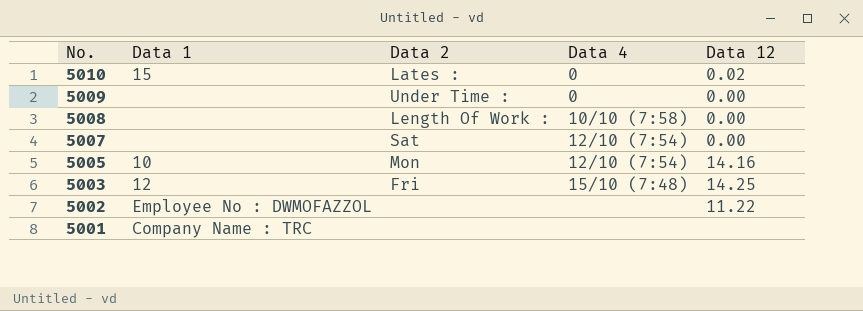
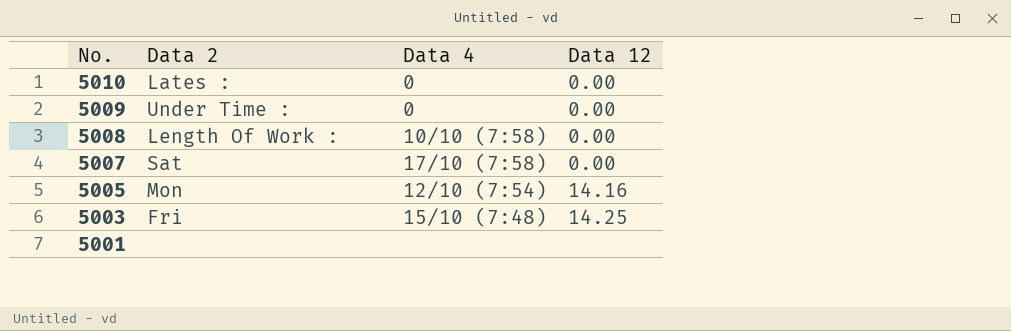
column Data 1 | position: 2 -> none
row 5002: Employee No : DWMOFAZZOL | none | none | 11.22 -> none
5010 | Data 12: 0.02 -> 0.00
5007 | Data 4: 12/10 (7:54) -> 17/10 (7:58)

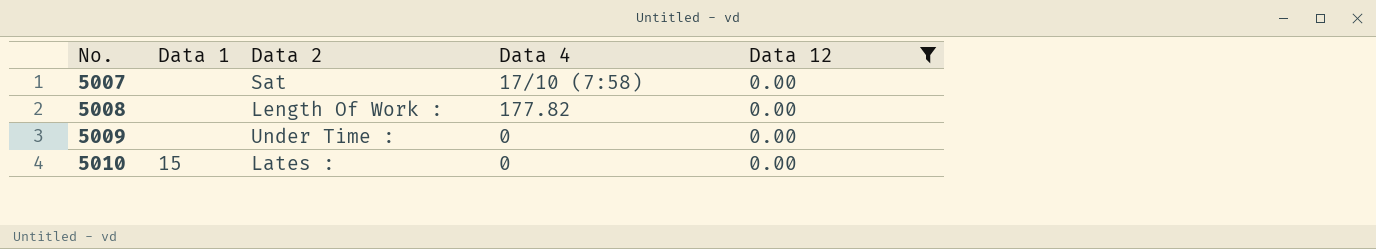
filter: none -> Data 12 = 0.00
row order: No. descending -> No. ascending
column Data 1 | position: none -> 2
5008 | Data 4: 10/10 (7:58) -> 177.82

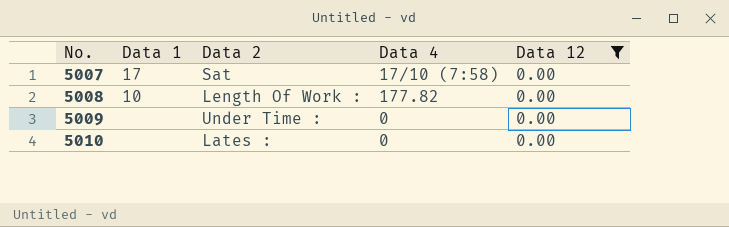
5007 | Data 1: none -> 17
5008 | Data 1: none -> 10
5010 | Data 1: 15 -> none

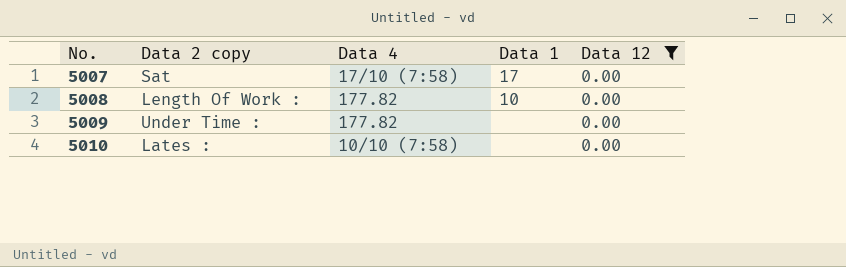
column name: Data 2 -> Data 2 copy
column Data 1 | position: 2 -> 4
5009 | Data 4: 0 -> 177.82
5010 | Data 4: 0 -> 10/10 (7:58)

